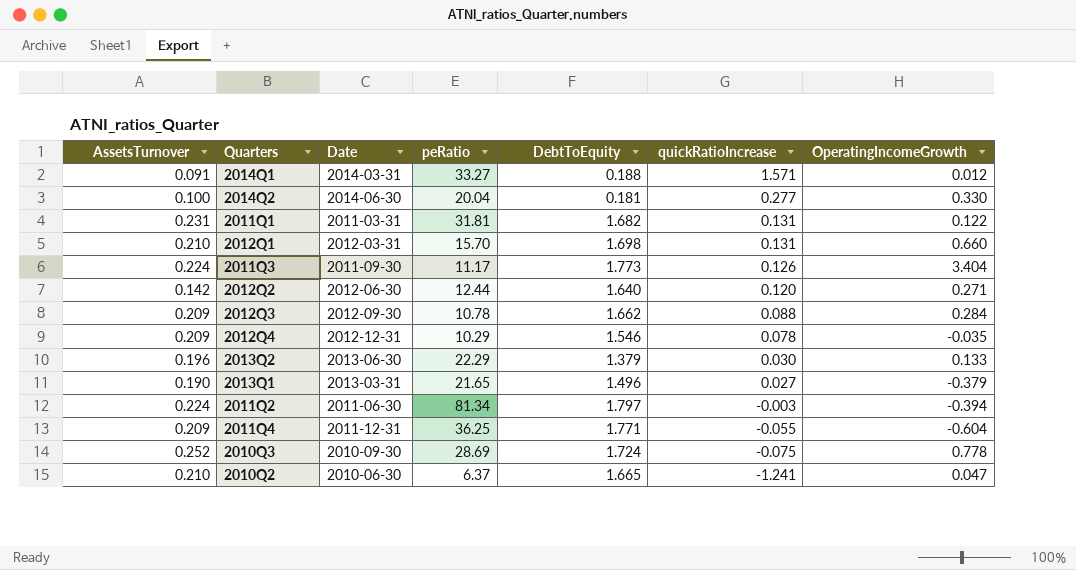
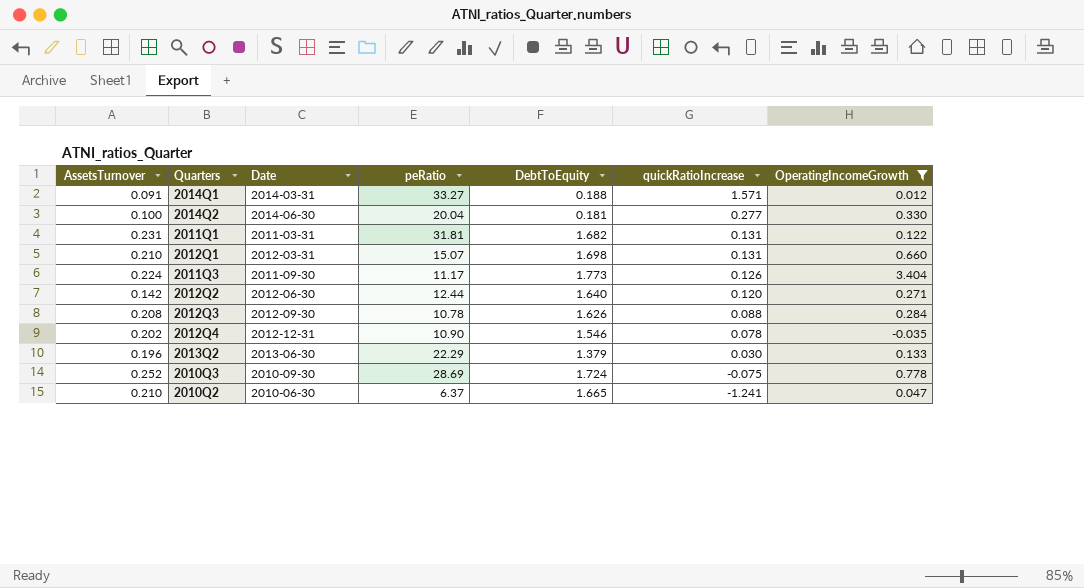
filter: none -> OperatingIncomeGrowth >= -0.035
2012Q1 | peRatio: 15.70 -> 15.07
2012Q3 | AssetsTurnover: 0.209 -> 0.208
2012Q3 | DebtToEquity: 1.662 -> 1.626
2012Q4 | AssetsTurnover: 0.209 -> 0.202
2012Q4 | peRatio: 10.29 -> 10.90

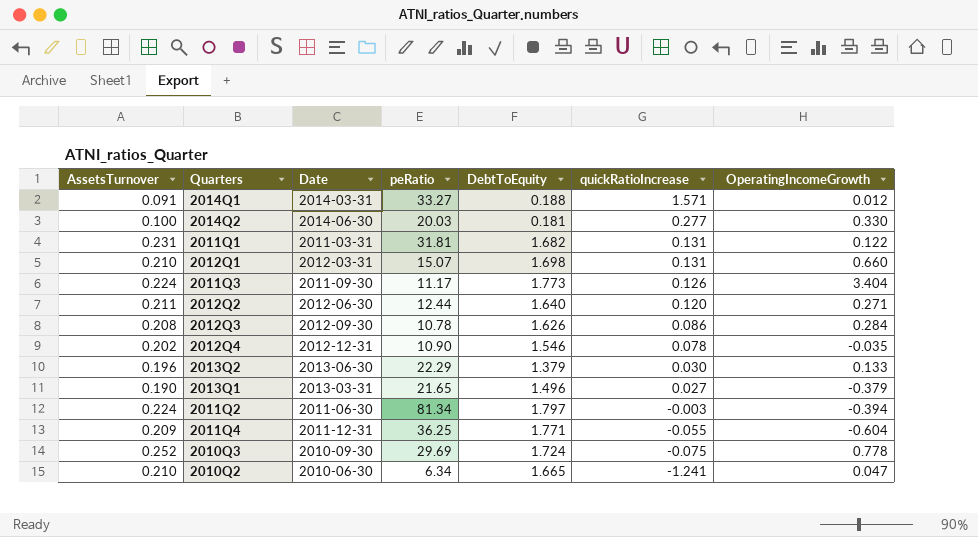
filter: OperatingIncomeGrowth >= -0.035 -> none
2014Q2 | peRatio: 20.04 -> 20.03
2012Q2 | AssetsTurnover: 0.142 -> 0.211
2012Q3 | quickRatioIncrease: 0.088 -> 0.086
2010Q3 | peRatio: 28.69 -> 29.69
2010Q2 | peRatio: 6.37 -> 6.34

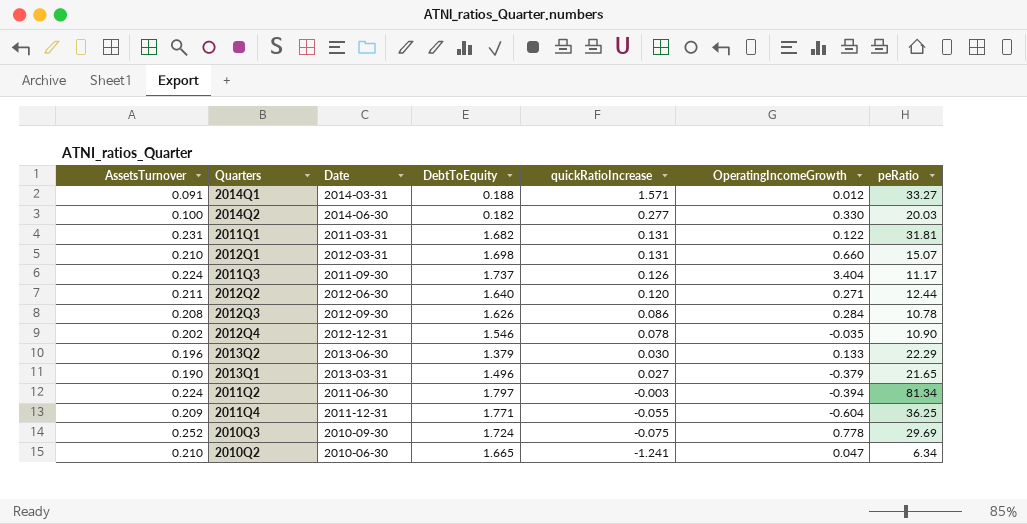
column peRatio | position: 4 -> 7
2014Q2 | DebtToEquity: 0.181 -> 0.182
2011Q3 | DebtToEquity: 1.773 -> 1.737

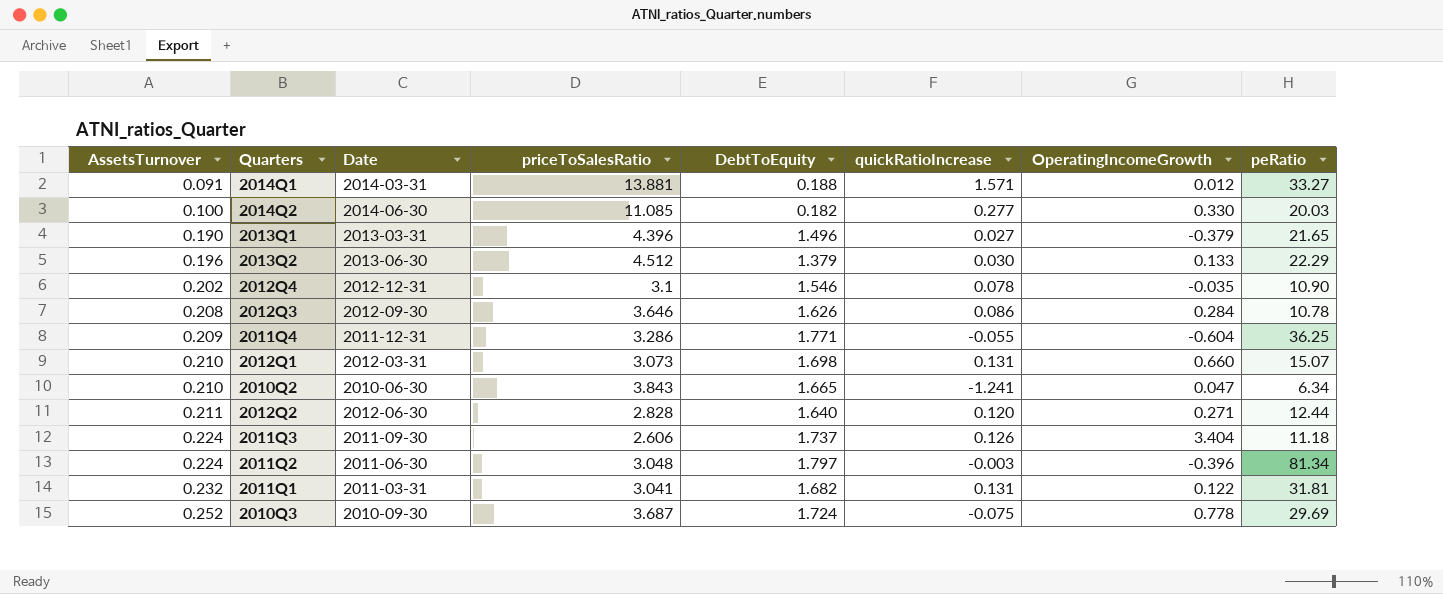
row order: quickRatioIncrease descending -> AssetsTurnover ascending
column priceToSalesRatio | position: none -> 4
2011Q3 | peRatio: 11.17 -> 11.18
2011Q2 | OperatingIncomeGrowth: -0.394 -> -0.396
2011Q1 | AssetsTurnover: 0.231 -> 0.232

